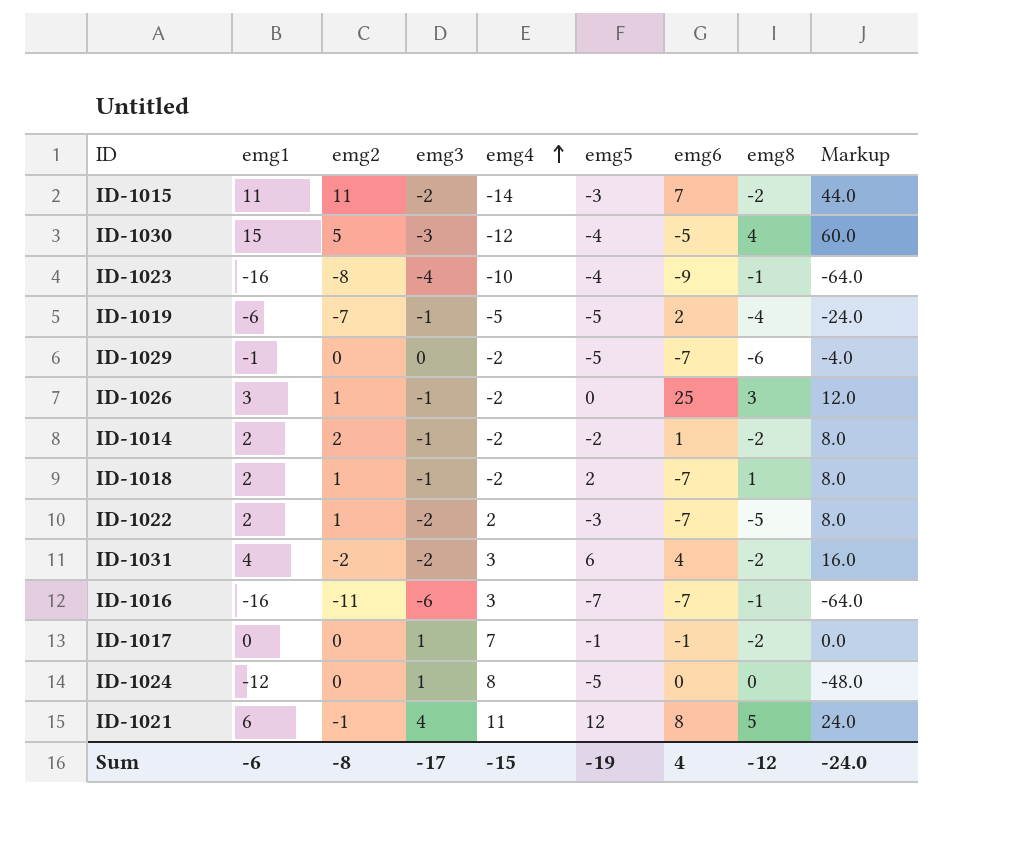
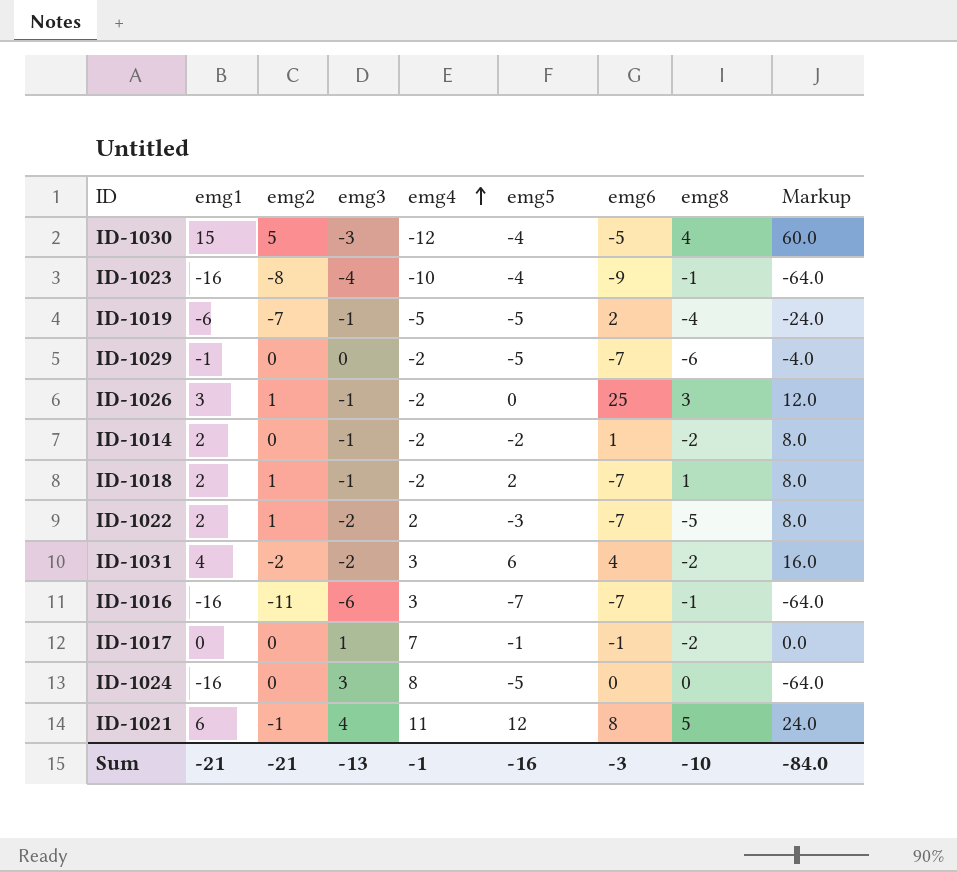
row ID-1015: 11 | 11 | -2 | -14 | -3 | 7 | -2 | 44.0 -> none
ID-1014 | emg2: 2 -> 0
ID-1024 | emg1: -12 -> -16
ID-1024 | emg3: 1 -> 3
ID-1024 | Markup: -48.0 -> -64.0
Sum | emg1: -6 -> -21
Sum | emg2: -8 -> -21
Sum | emg3: -17 -> -13
Sum | emg4: -15 -> -1
Sum | emg5: -19 -> -16
Sum | emg6: 4 -> -3
Sum | emg8: -12 -> -10
Sum | Markup: -24.0 -> -84.0

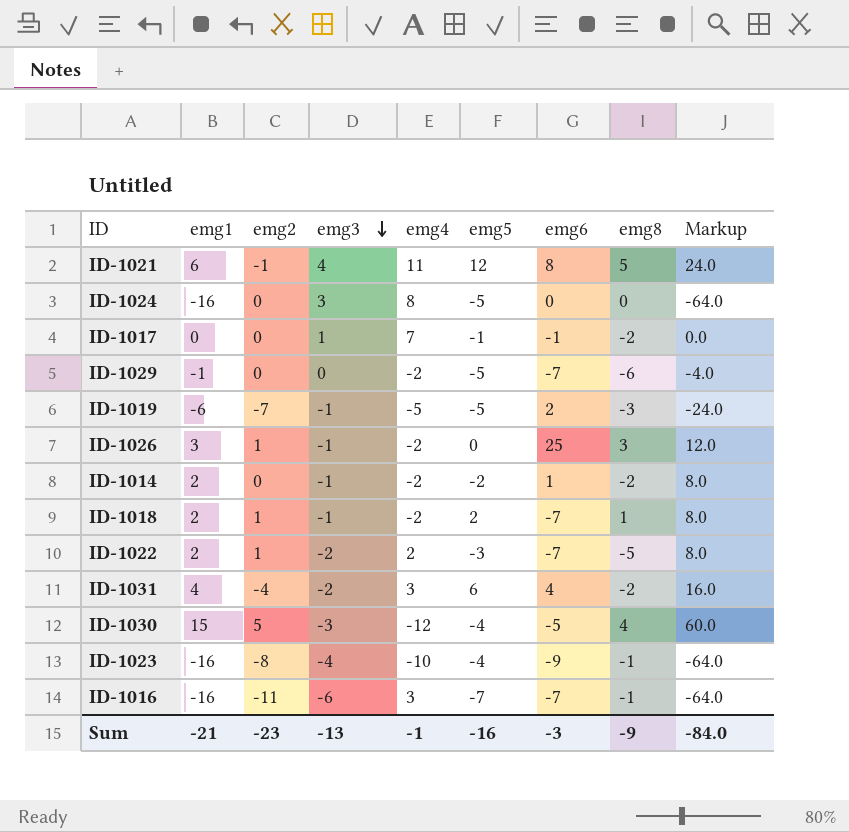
row order: emg4 ascending -> emg3 descending
ID-1019 | emg8: -4 -> -3
ID-1031 | emg2: -2 -> -4
Sum | emg2: -21 -> -23
Sum | emg8: -10 -> -9

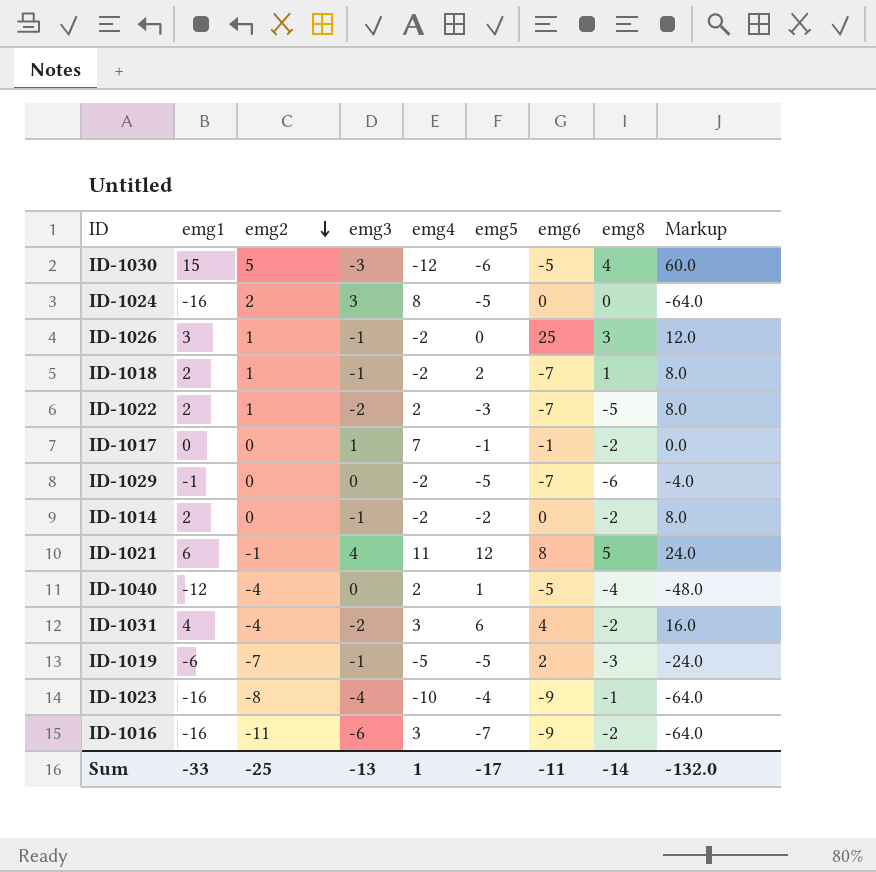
row order: emg3 descending -> emg2 descending
ID-1030 | emg5: -4 -> -6
ID-1024 | emg2: 0 -> 2
ID-1014 | emg6: 1 -> 0
row ID-1040: none -> -12 | -4 | 0 | 2 | 1 | -5 | -4 | -48.0
ID-1016 | emg6: -7 -> -9
ID-1016 | emg8: -1 -> -2
Sum | emg1: -21 -> -33
Sum | emg2: -23 -> -25
Sum | emg4: -1 -> 1
Sum | emg5: -16 -> -17
Sum | emg6: -3 -> -11
Sum | emg8: -9 -> -14
Sum | Markup: -84.0 -> -132.0

